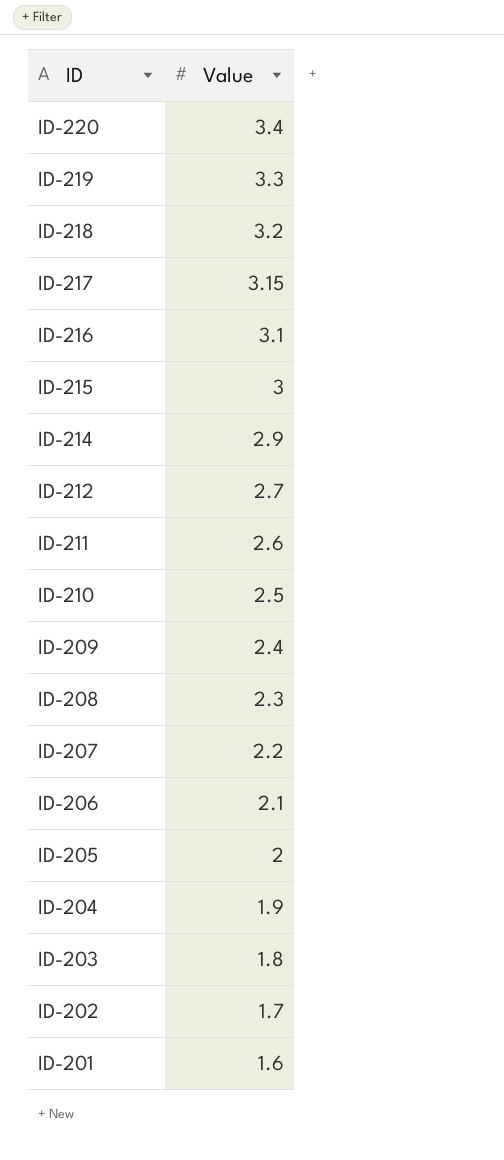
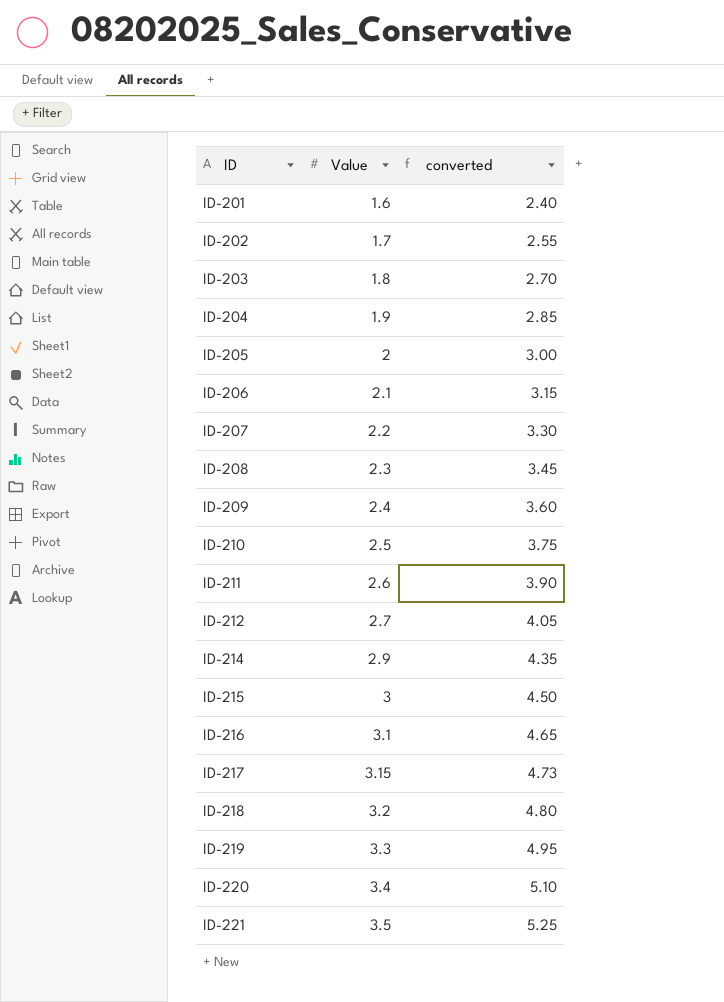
row order: ID descending -> ID ascending
column converted | formula: none -> [Value] * 1.5
row ID-221: none -> 3.5 | 5.25

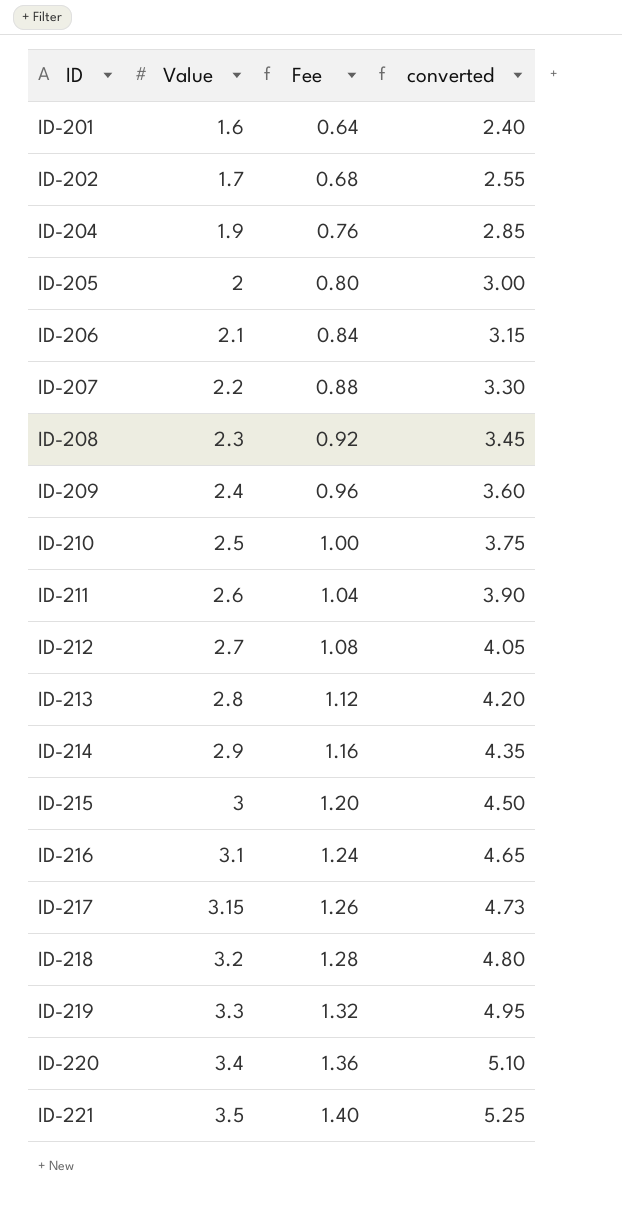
column Fee | formula: none -> [Value] * 0.4
row ID-203: 1.8 | 2.70 -> none
row ID-213: none -> 2.8 | 1.12 | 4.20

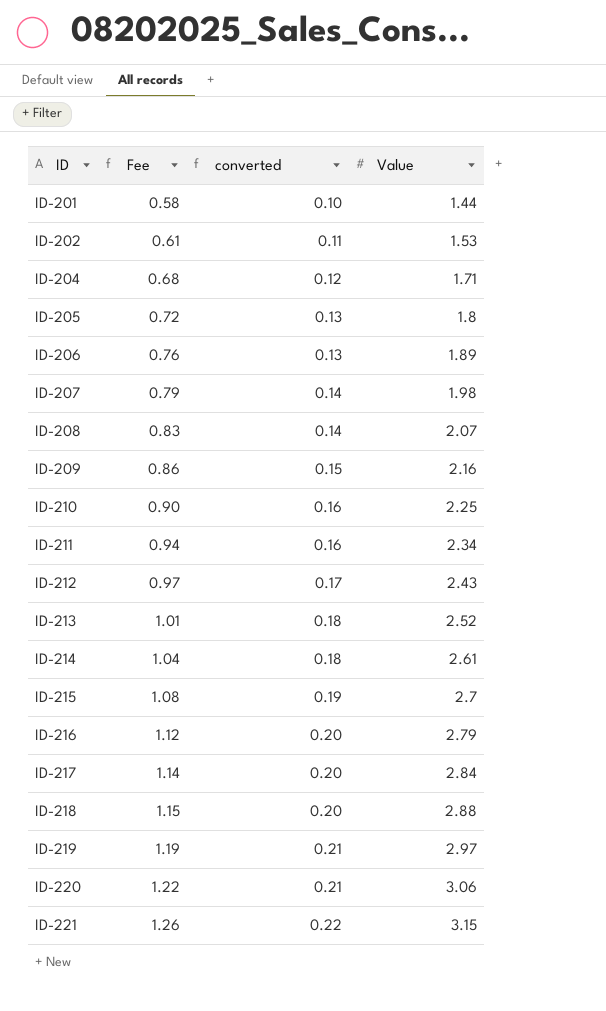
column converted | formula: [Value] * 1.5 -> [Value] * 0.07
column Value | position: 2 -> 4
ID-201 | Fee: 0.64 -> 0.58
ID-201 | Value: 1.6 -> 1.44
ID-202 | Fee: 0.68 -> 0.61
ID-202 | Value: 1.7 -> 1.53
ID-204 | Fee: 0.76 -> 0.68
ID-204 | Value: 1.9 -> 1.71
ID-205 | Fee: 0.80 -> 0.72
ID-205 | Value: 2 -> 1.8
ID-206 | Fee: 0.84 -> 0.76
ID-206 | Value: 2.1 -> 1.89
ID-207 | Fee: 0.88 -> 0.79
ID-207 | Value: 2.2 -> 1.98
ID-208 | Fee: 0.92 -> 0.83
ID-208 | Value: 2.3 -> 2.07
ID-209 | Fee: 0.96 -> 0.86
ID-209 | Value: 2.4 -> 2.16
ID-210 | Fee: 1.00 -> 0.90
ID-210 | Value: 2.5 -> 2.25
ID-211 | Fee: 1.04 -> 0.94
ID-211 | Value: 2.6 -> 2.34
ID-212 | Fee: 1.08 -> 0.97
ID-212 | Value: 2.7 -> 2.43
ID-213 | Fee: 1.12 -> 1.01
ID-213 | Value: 2.8 -> 2.52
ID-214 | Fee: 1.16 -> 1.04
ID-214 | Value: 2.9 -> 2.61
ID-215 | Fee: 1.20 -> 1.08
ID-215 | Value: 3 -> 2.7
ID-216 | Fee: 1.24 -> 1.12
ID-216 | Value: 3.1 -> 2.79
ID-217 | Fee: 1.26 -> 1.14
ID-217 | Value: 3.15 -> 2.84
ID-218 | Fee: 1.28 -> 1.15
ID-218 | Value: 3.2 -> 2.88
ID-219 | Fee: 1.32 -> 1.19
ID-219 | Value: 3.3 -> 2.97
ID-220 | Fee: 1.36 -> 1.22
ID-220 | Value: 3.4 -> 3.06
ID-221 | Fee: 1.40 -> 1.26
ID-221 | Value: 3.5 -> 3.15

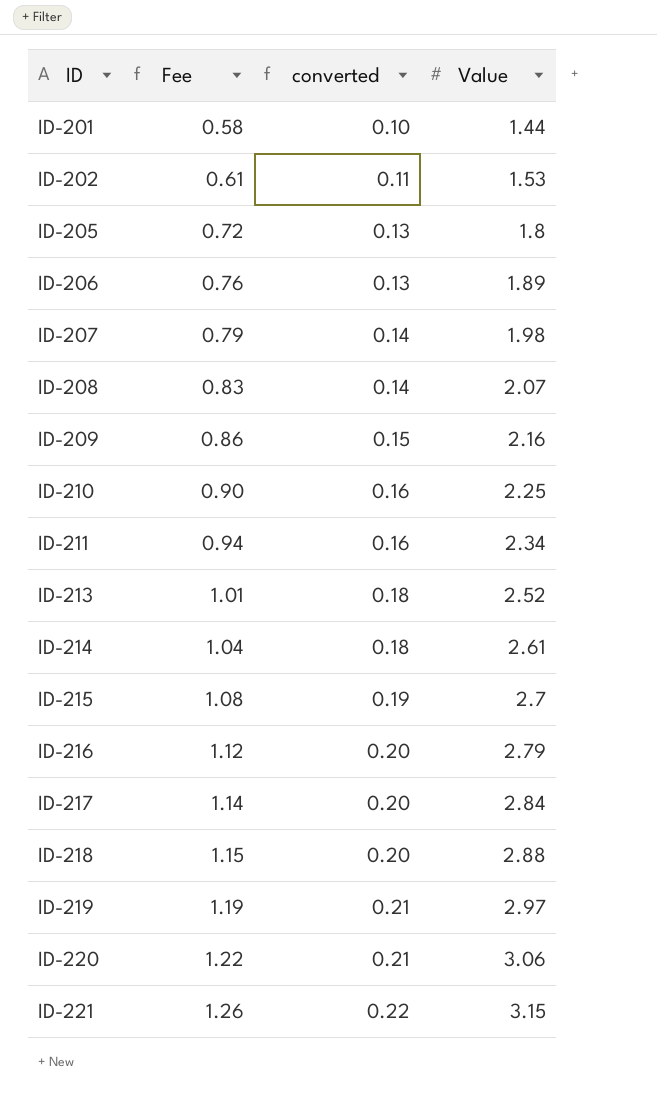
row ID-204: 0.68 | 0.12 | 1.71 -> none
row ID-212: 0.97 | 0.17 | 2.43 -> none

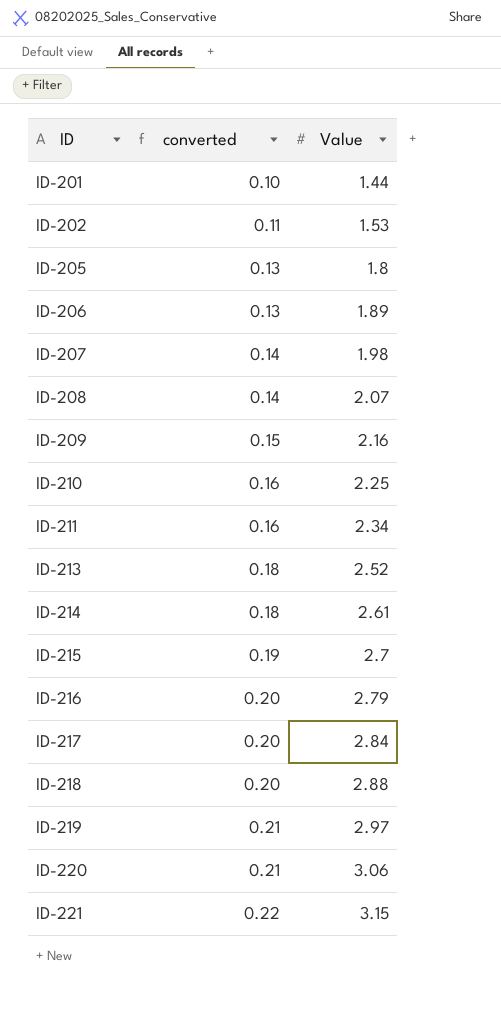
column Fee | formula: [Value] * 0.4 -> none

